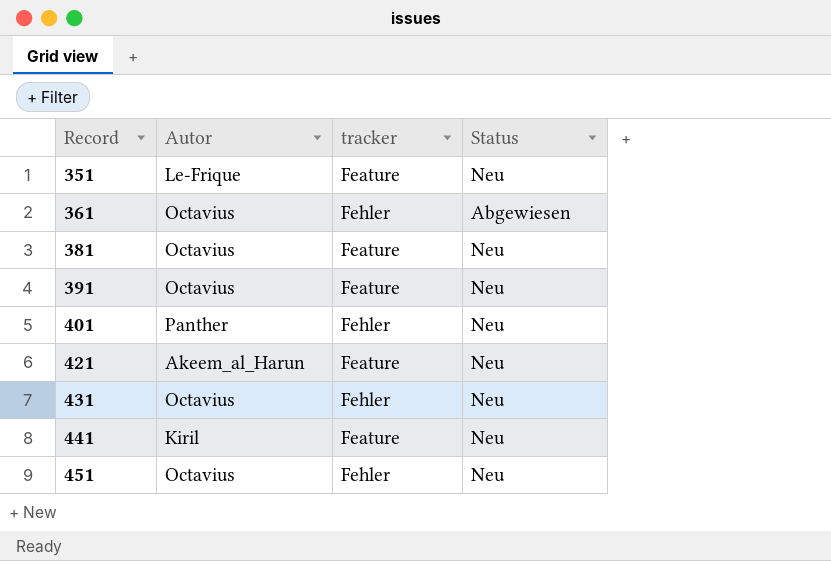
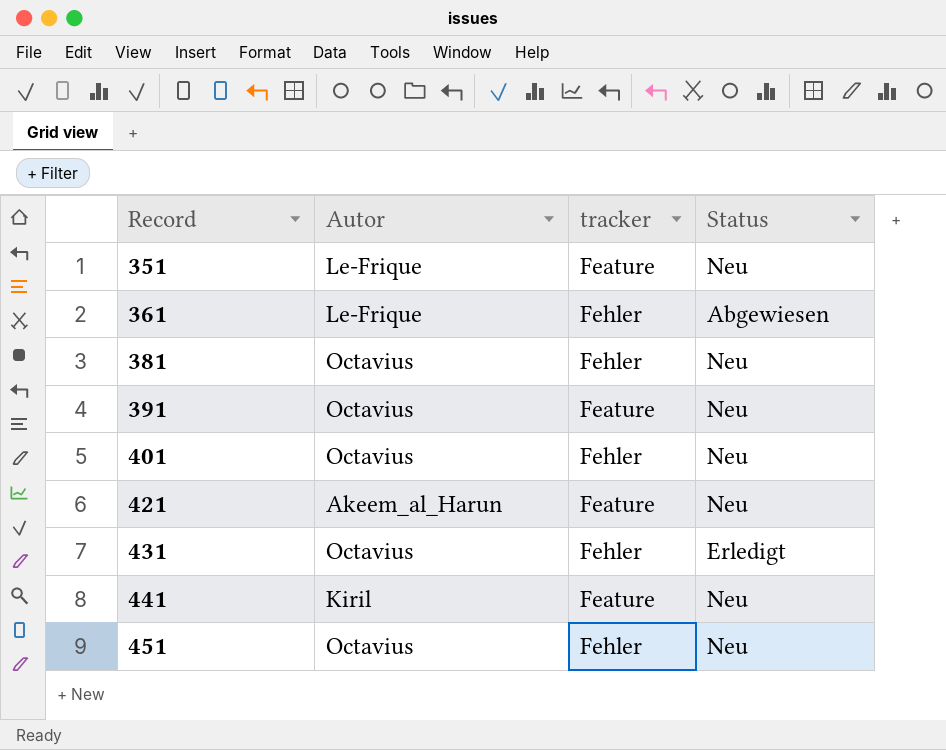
361 | Autor: Octavius -> Le-Frique
381 | tracker: Feature -> Fehler
401 | Autor: Panther -> Octavius
431 | Status: Neu -> Erledigt

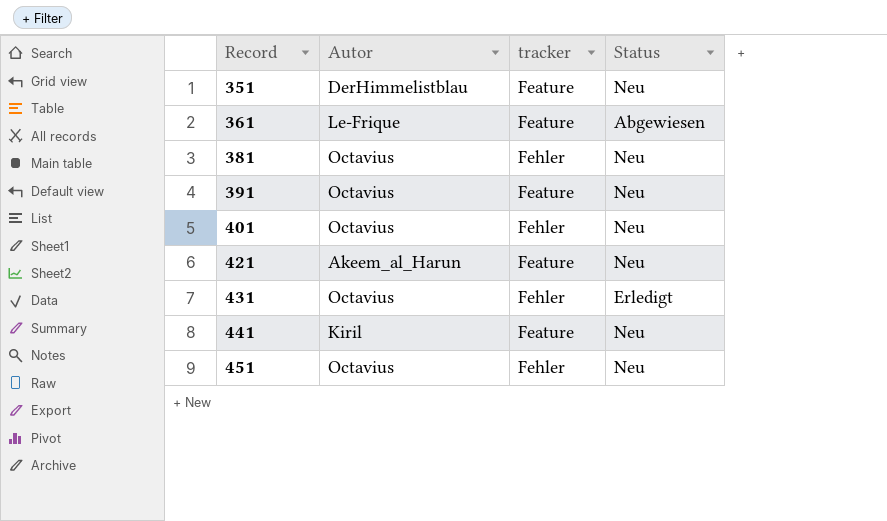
351 | Autor: Le-Frique -> DerHimmelistblau
361 | tracker: Fehler -> Feature

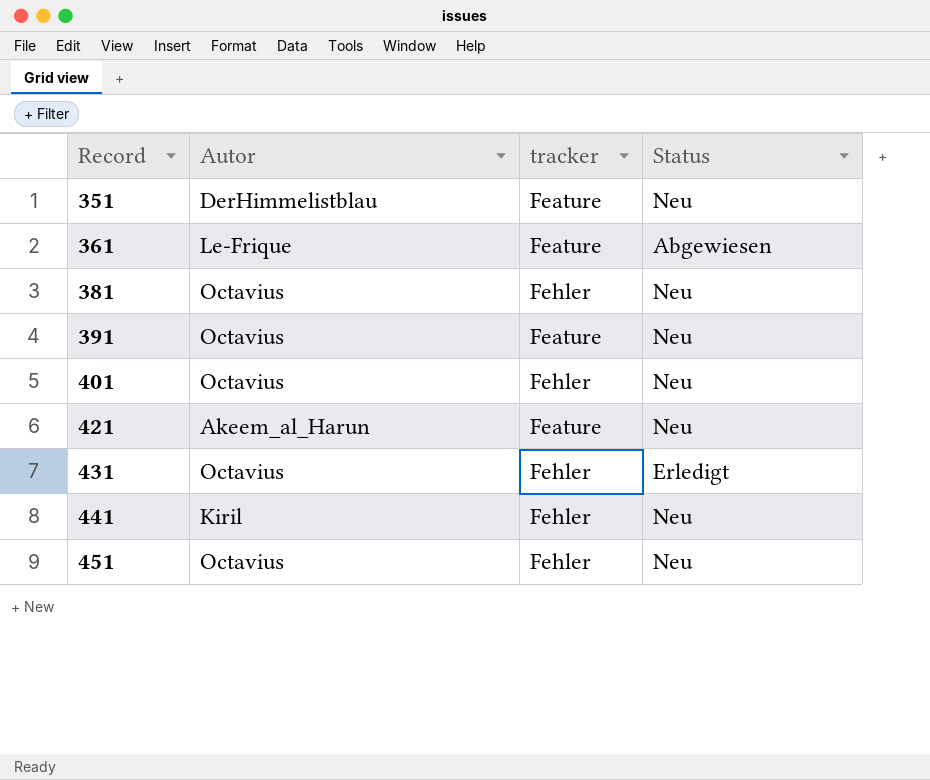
441 | tracker: Feature -> Fehler

